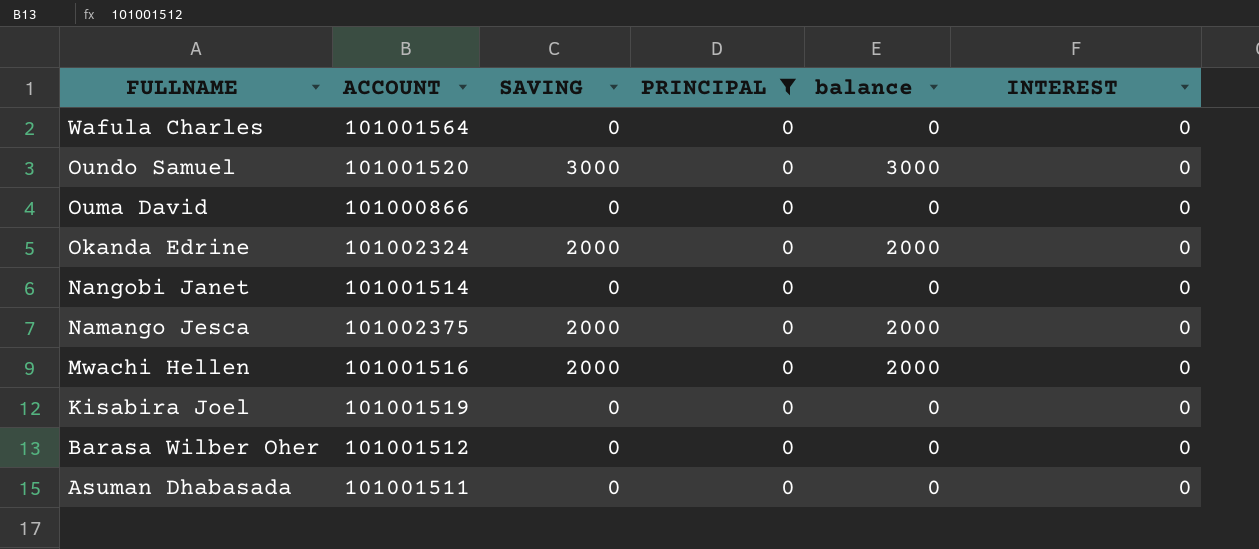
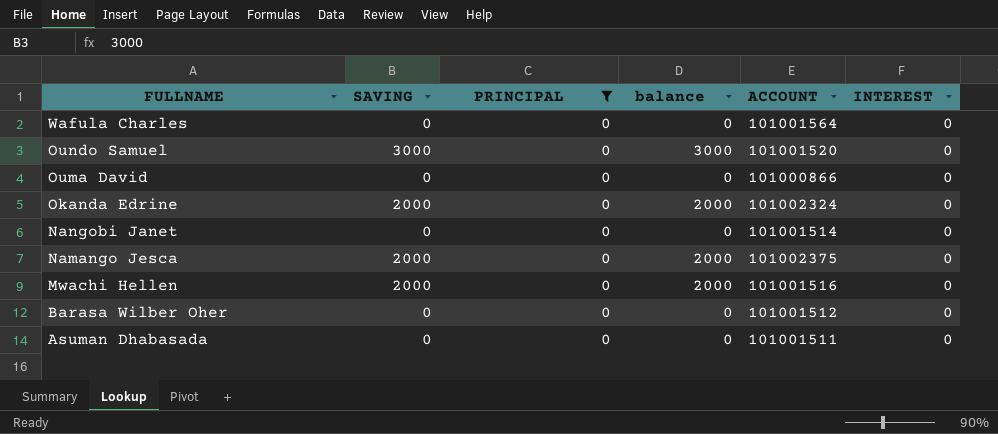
column ACCOUNT | position: 2 -> 5
row Kisabira Joel: 101001519 | 0 | 0 | 0 | 0 -> none

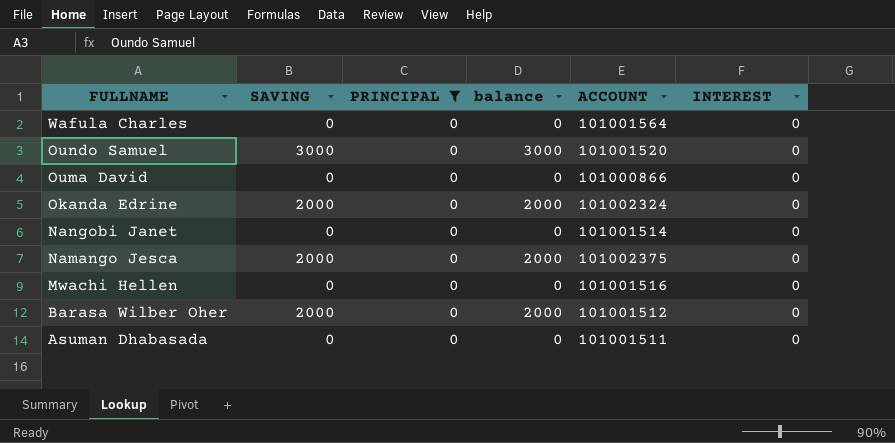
Mwachi Hellen | SAVING: 2000 -> 0
Mwachi Hellen | balance: 2000 -> 0
Barasa Wilber Oher | SAVING: 0 -> 2000
Barasa Wilber Oher | balance: 0 -> 2000

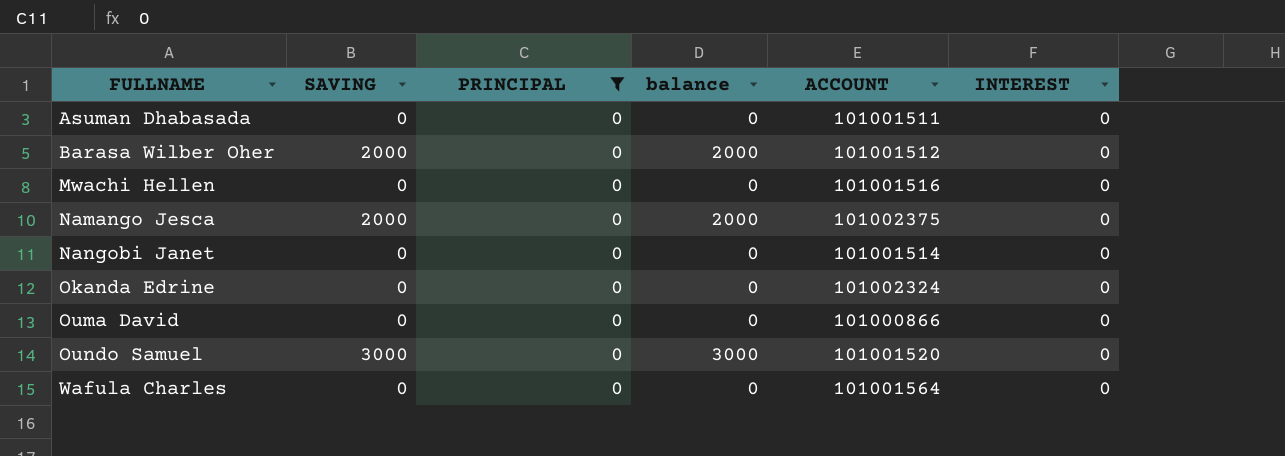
row order: FULLNAME descending -> FULLNAME ascending
Okanda Edrine | SAVING: 2000 -> 0
Okanda Edrine | balance: 2000 -> 0

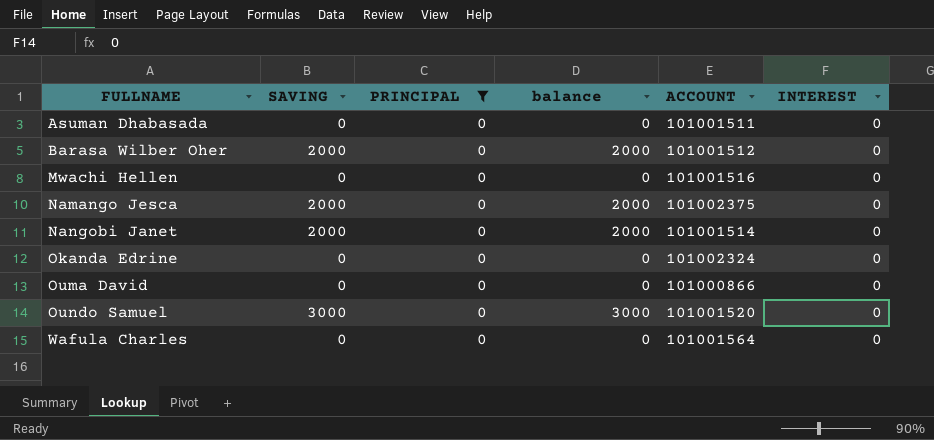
Nangobi Janet | SAVING: 0 -> 2000
Nangobi Janet | balance: 0 -> 2000

